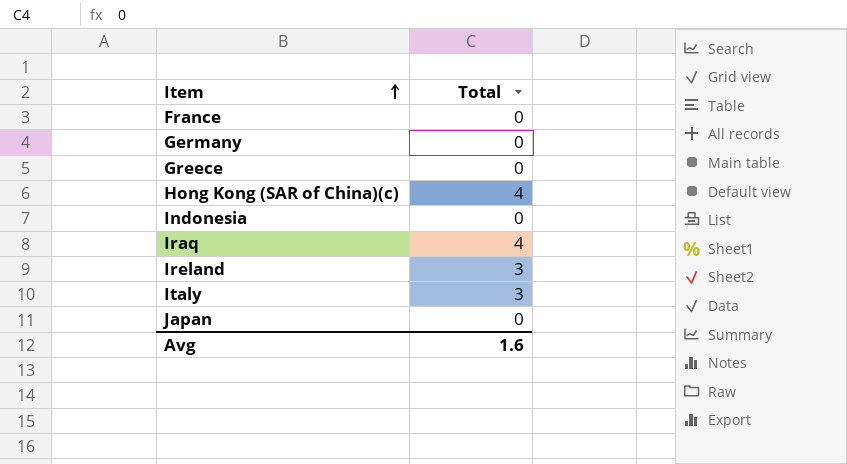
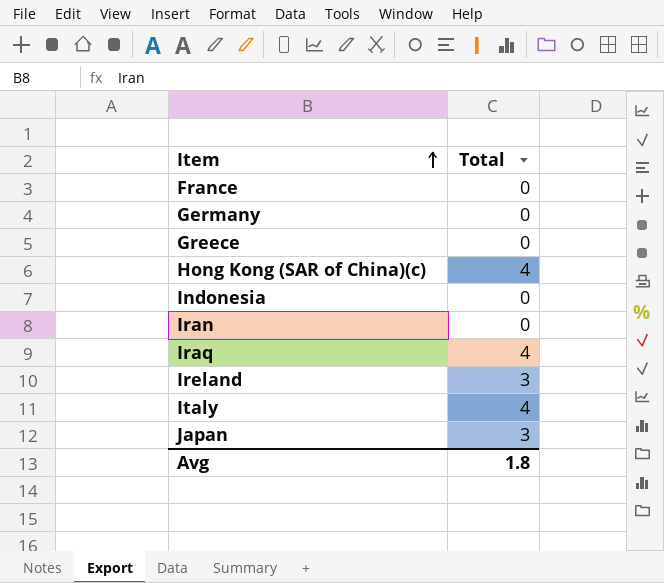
row Iran: none -> 0
Italy | Total: 3 -> 4
Japan | Total: 0 -> 3
Avg | Total: 1.6 -> 1.8

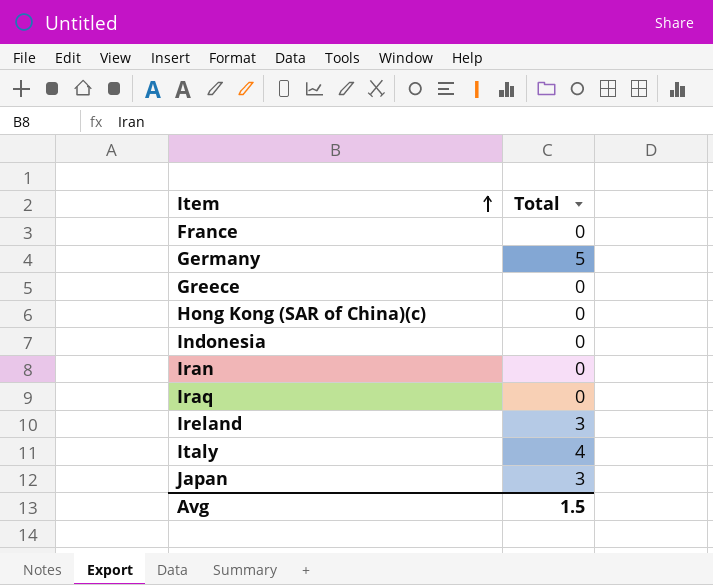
Germany | Total: 0 -> 5
Hong Kong (SAR of China)(c) | Total: 4 -> 0
Iraq | Total: 4 -> 0
Avg | Total: 1.8 -> 1.5

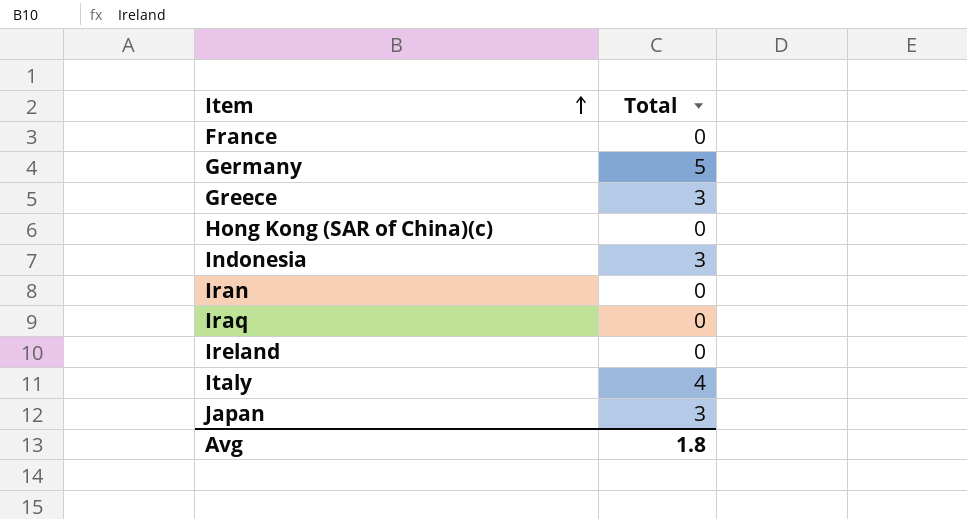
Greece | Total: 0 -> 3
Indonesia | Total: 0 -> 3
Ireland | Total: 3 -> 0
Avg | Total: 1.5 -> 1.8

